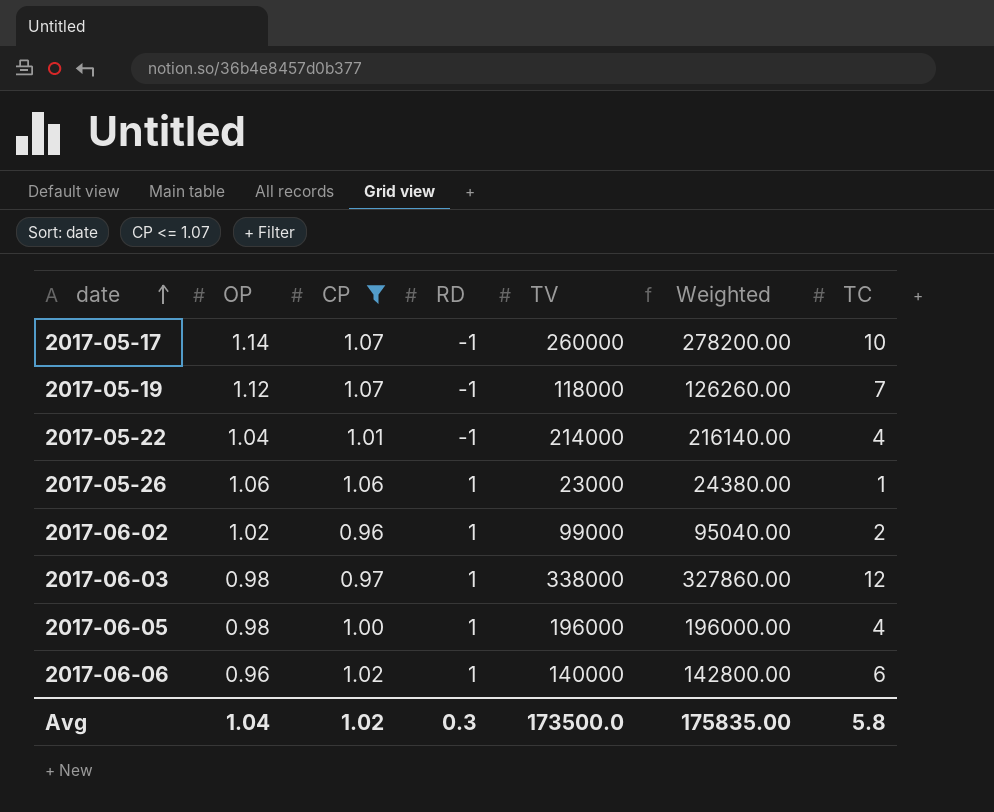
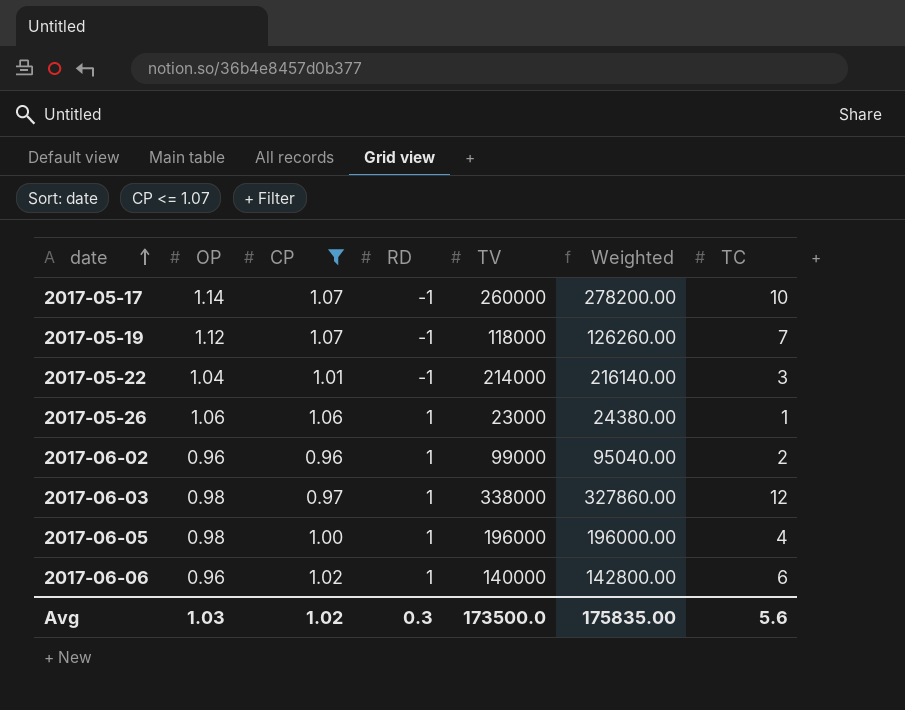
2017-05-22 | TC: 4 -> 3
2017-06-02 | OP: 1.02 -> 0.96
Avg | OP: 1.04 -> 1.03
Avg | TC: 5.8 -> 5.6

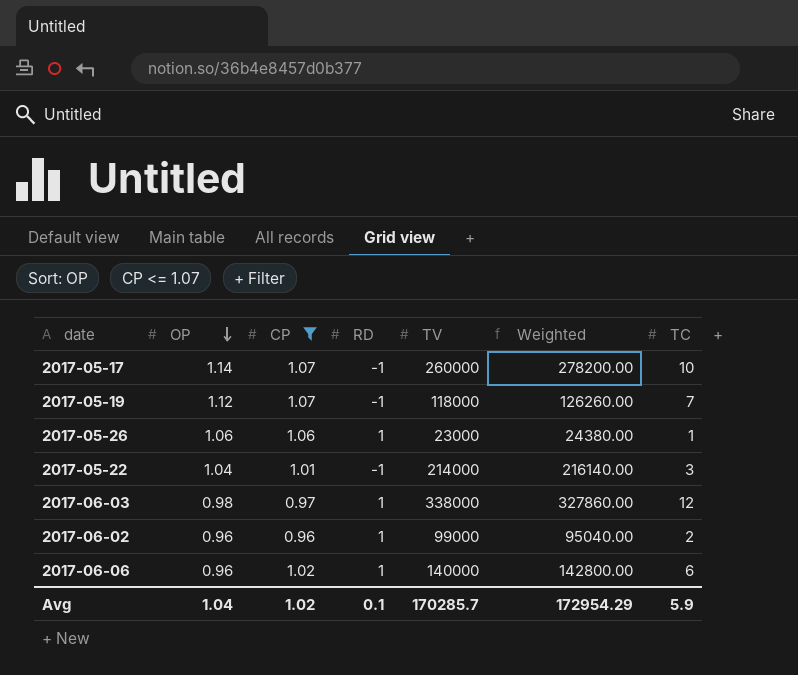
row order: date ascending -> OP descending
row 2017-06-05: 0.98 | 1.00 | 1 | 196000 | 196000.00 | 4 -> none
Avg | OP: 1.03 -> 1.04
Avg | RD: 0.3 -> 0.1
Avg | TV: 173500.0 -> 170285.7
Avg | Weighted: 175835.00 -> 172954.29
Avg | TC: 5.6 -> 5.9

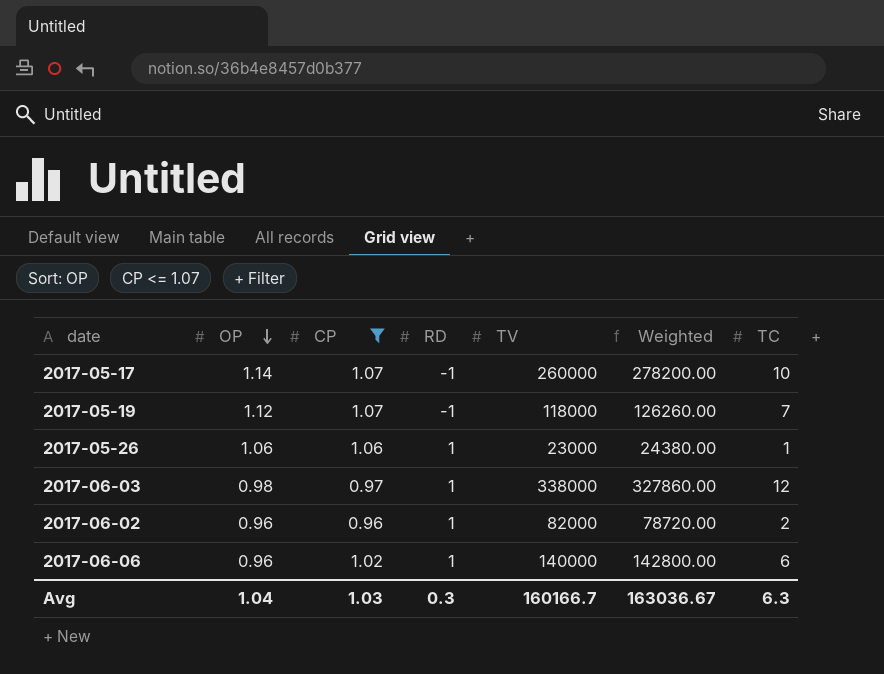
row 2017-05-22: 1.04 | 1.01 | -1 | 214000 | 216140.00 | 3 -> none
2017-06-02 | TV: 99000 -> 82000
2017-06-02 | Weighted: 95040.00 -> 78720.00
Avg | CP: 1.02 -> 1.03
Avg | RD: 0.1 -> 0.3
Avg | TV: 170285.7 -> 160166.7
Avg | Weighted: 172954.29 -> 163036.67
Avg | TC: 5.9 -> 6.3

